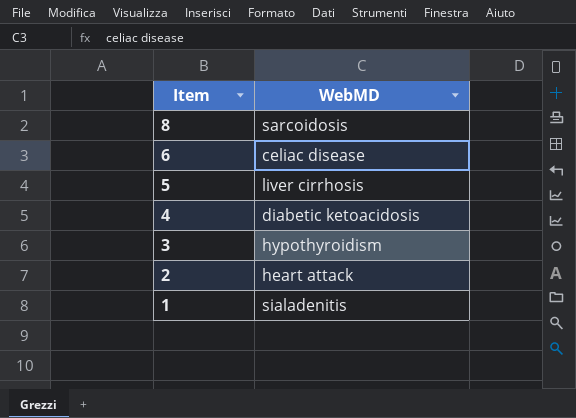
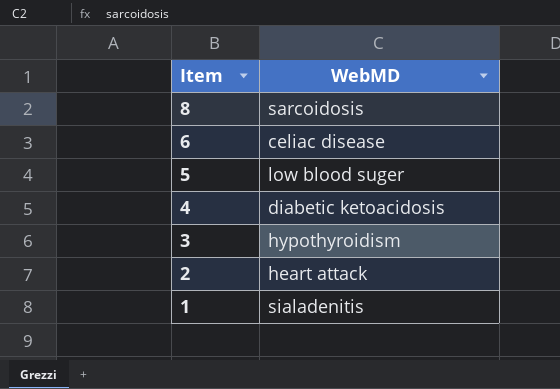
5 | WebMD: liver cirrhosis -> low blood suger

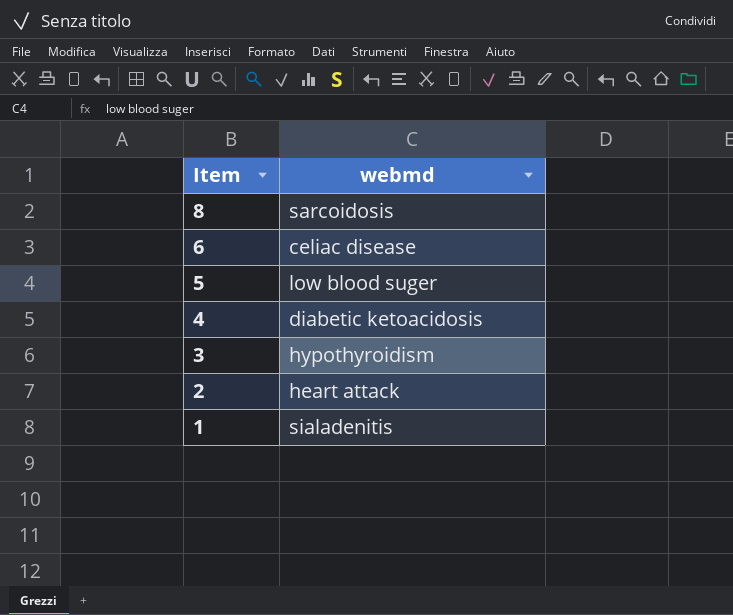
column name: WebMD -> webmd

